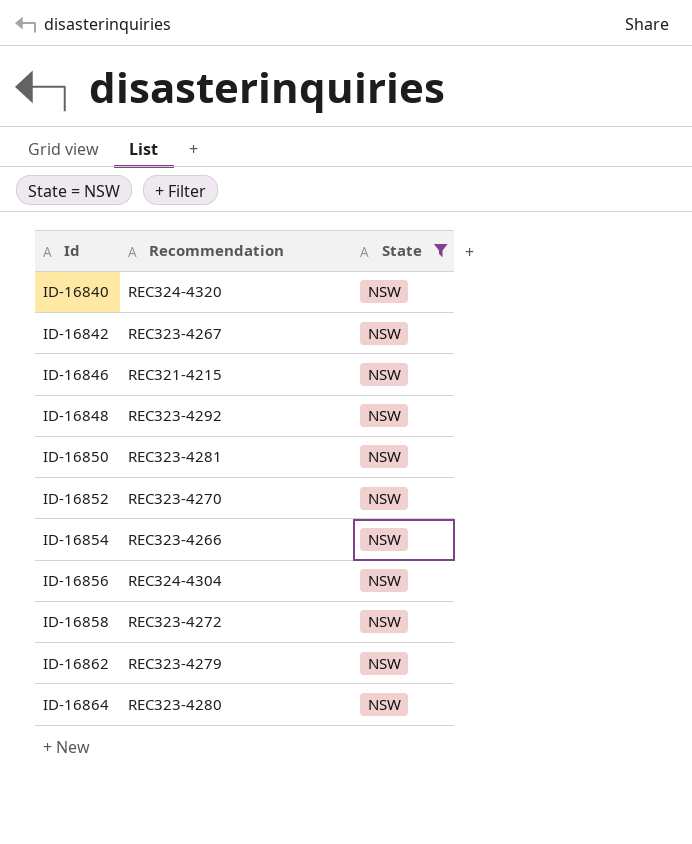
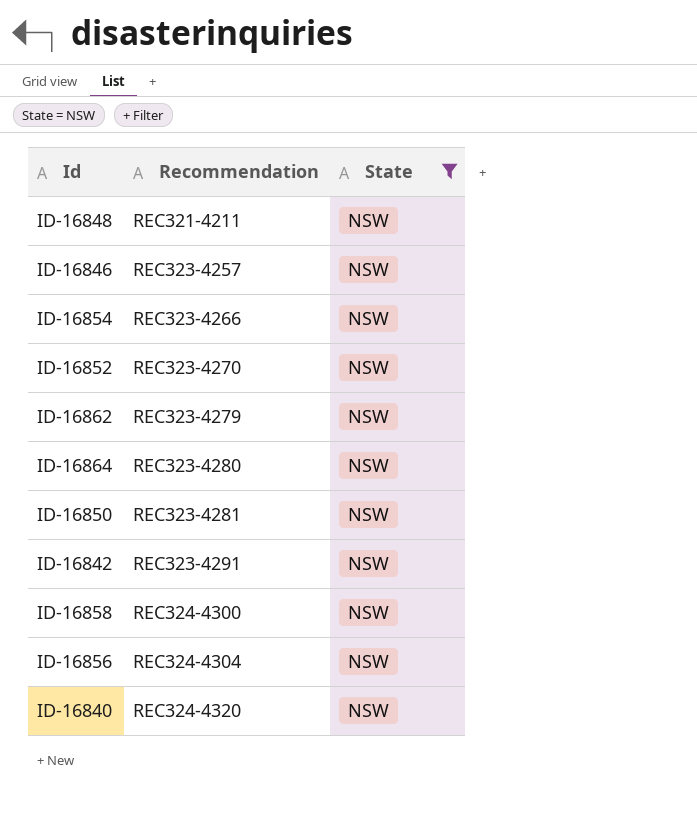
row order: Id ascending -> Recommendation ascending
ID-16848 | Recommendation: REC323-4292 -> REC321-4211
ID-16846 | Recommendation: REC321-4215 -> REC323-4257
ID-16842 | Recommendation: REC323-4267 -> REC323-4291
ID-16858 | Recommendation: REC323-4272 -> REC324-4300

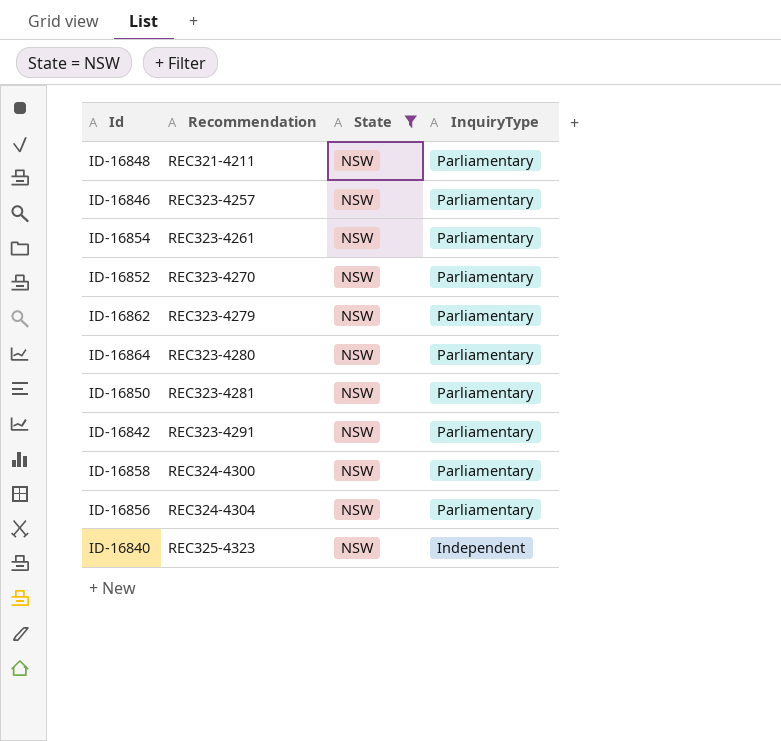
column InquiryType | position: none -> 4
ID-16854 | Recommendation: REC323-4266 -> REC323-4261
ID-16840 | Recommendation: REC324-4320 -> REC325-4323

